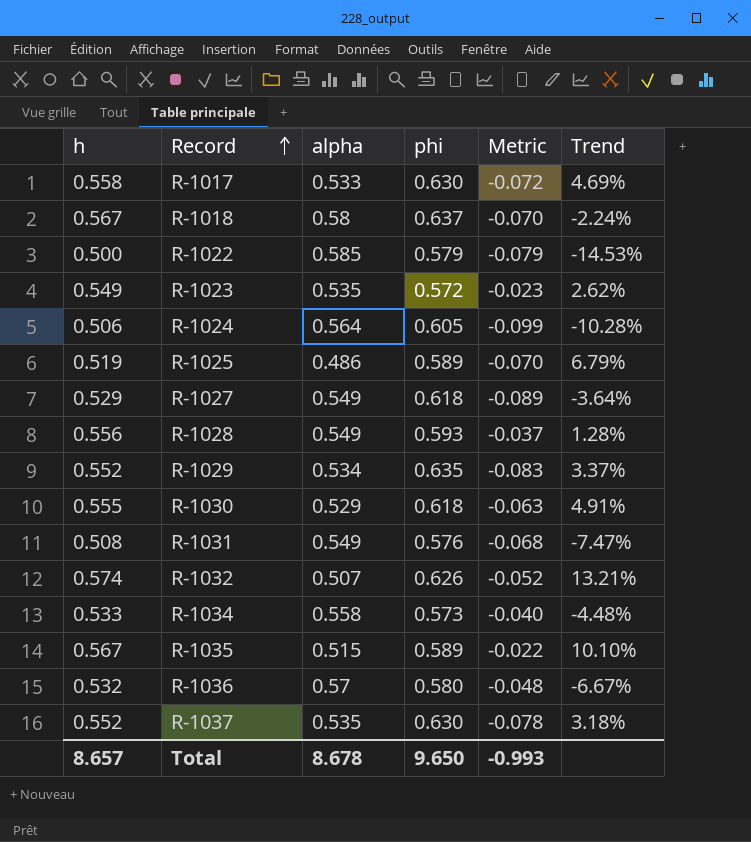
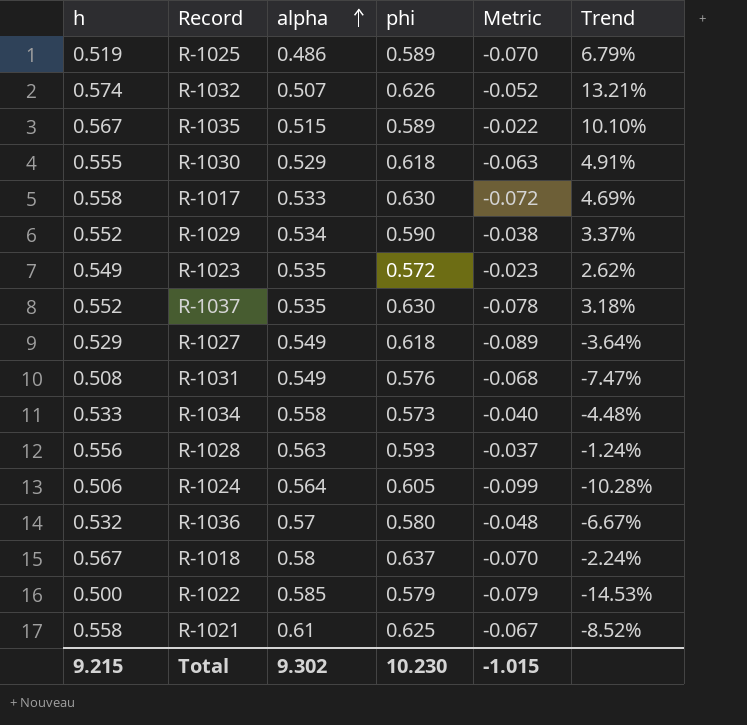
row order: Record ascending -> alpha ascending
R-1029 | phi: 0.635 -> 0.590
R-1029 | Metric: -0.083 -> -0.038
R-1028 | alpha: 0.549 -> 0.563
R-1028 | Trend: 1.28% -> -1.24%
row R-1021: none -> 0.558 | 0.61 | 0.625 | -0.067 | -8.52%
Total | h: 8.657 -> 9.215
Total | alpha: 8.678 -> 9.302
Total | phi: 9.650 -> 10.230
Total | Metric: -0.993 -> -1.015

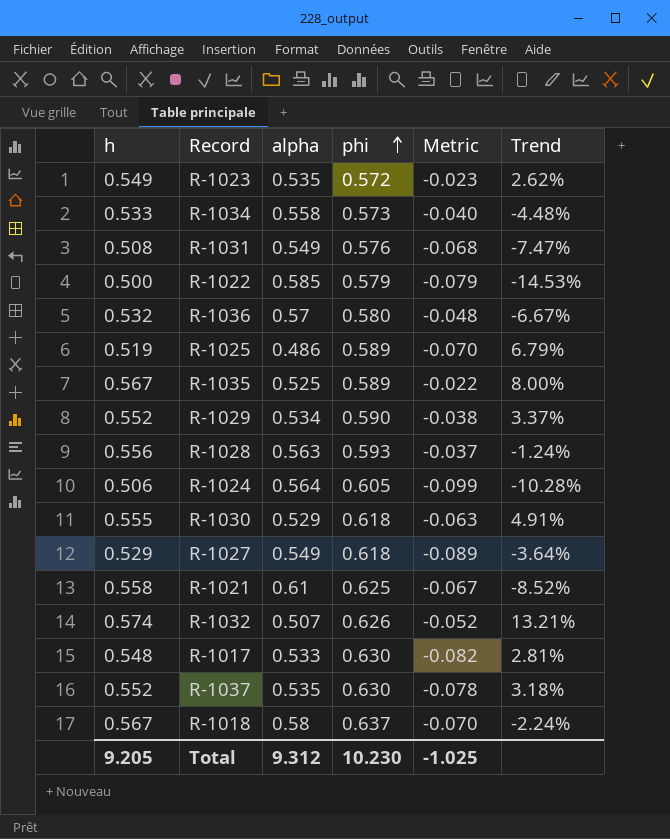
row order: alpha ascending -> phi ascending
R-1035 | alpha: 0.515 -> 0.525
R-1035 | Trend: 10.10% -> 8.00%
R-1017 | h: 0.558 -> 0.548
R-1017 | Metric: -0.072 -> -0.082
R-1017 | Trend: 4.69% -> 2.81%
Total | h: 9.215 -> 9.205
Total | alpha: 9.302 -> 9.312
Total | Metric: -1.015 -> -1.025

